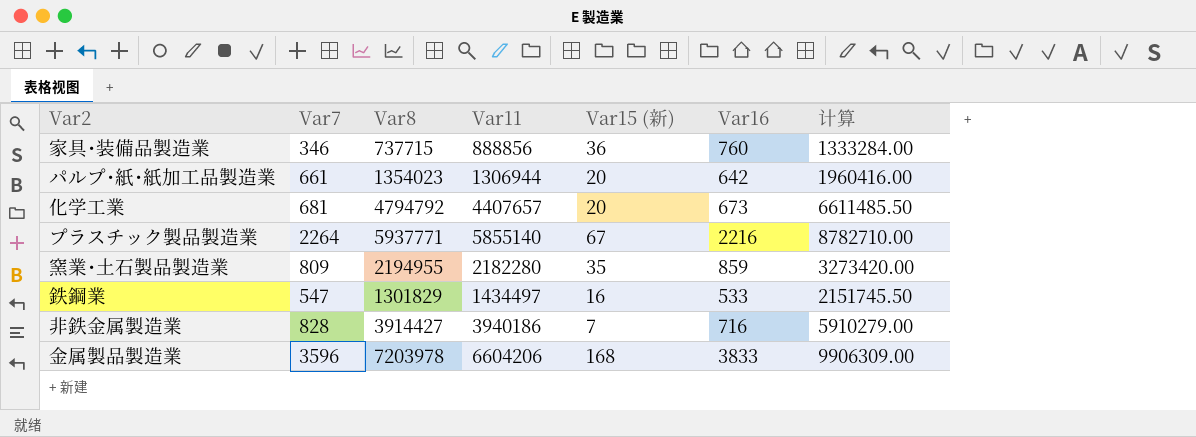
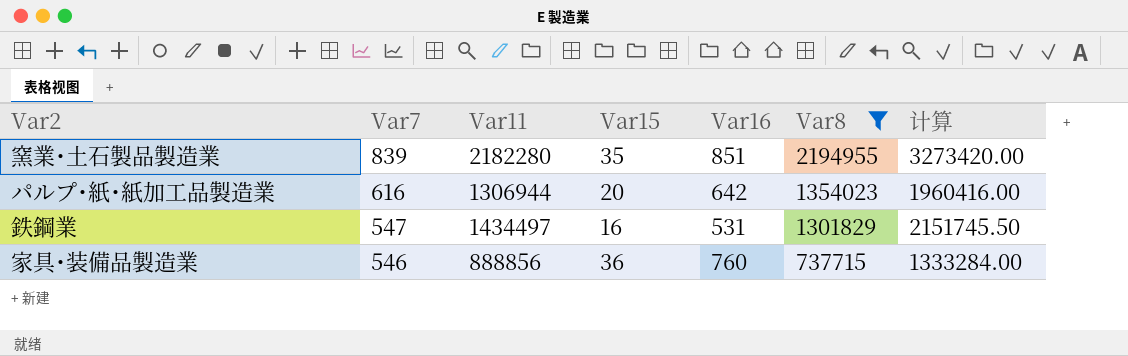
filter: none -> Var8 <= 2194955
row order: none -> Var7 descending
column name: Var15 (新) -> Var15
column Var8 | position: 3 -> 6
窯業･土石製品製造業 | Var7: 809 -> 839
窯業･土石製品製造業 | Var16: 859 -> 851
パルプ･紙･紙加工品製造業 | Var7: 661 -> 616
鉄鋼業 | Var16: 533 -> 531
家具･装備品製造業 | Var7: 346 -> 546

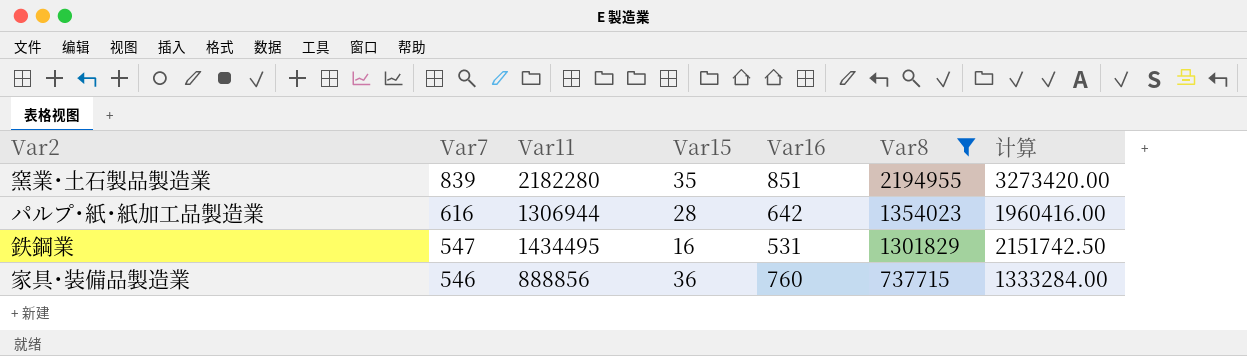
パルプ･紙･紙加工品製造業 | Var15: 20 -> 28
鉄鋼業 | Var11: 1434497 -> 1434495
鉄鋼業 | 计算: 2151745.50 -> 2151742.50

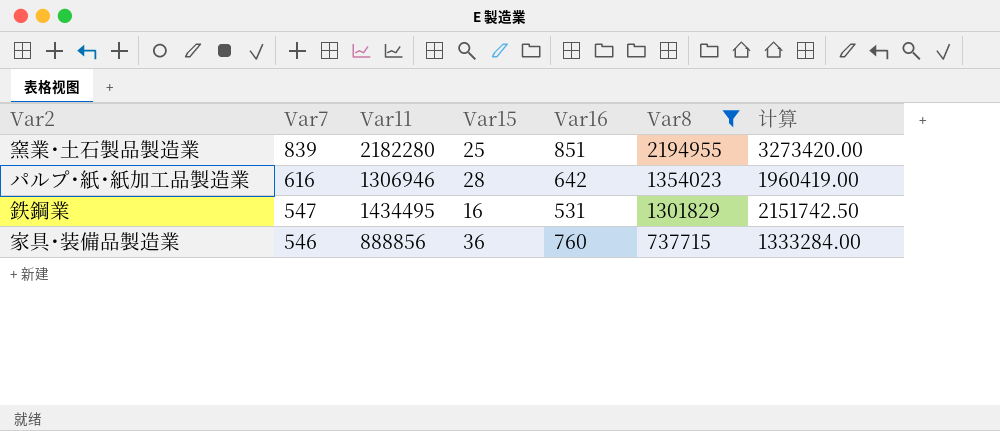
窯業･土石製品製造業 | Var15: 35 -> 25
パルプ･紙･紙加工品製造業 | Var11: 1306944 -> 1306946
パルプ･紙･紙加工品製造業 | 计算: 1960416.00 -> 1960419.00

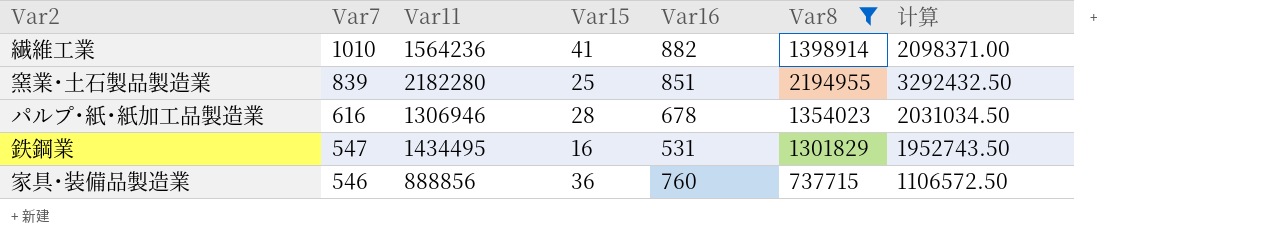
column 计算 | formula: [Var11] * 1.5 -> [Var8] * 1.5
row 繊維工業: none -> 1010 | 1564236 | 41 | 882 | 1398914 | 2098371.00
パルプ･紙･紙加工品製造業 | Var16: 642 -> 678

